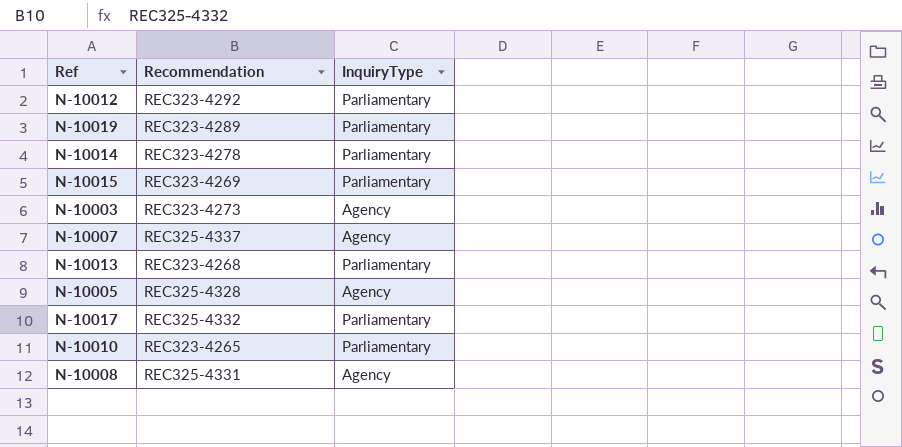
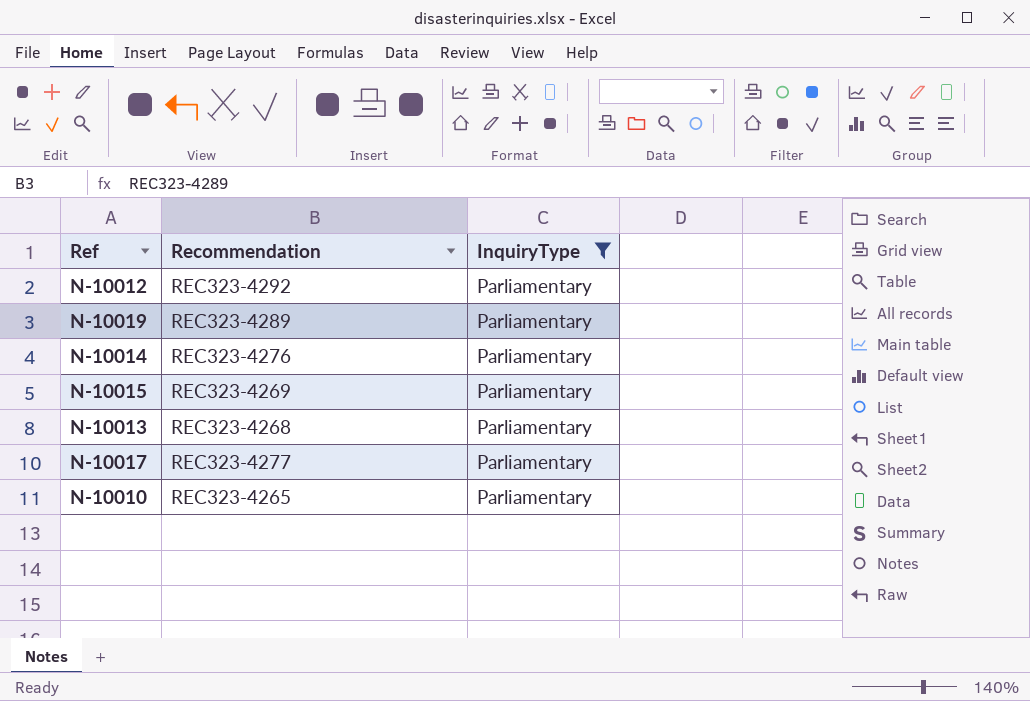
filter: none -> InquiryType = Parliamentary
N-10014 | Recommendation: REC323-4278 -> REC323-4276
N-10017 | Recommendation: REC325-4332 -> REC323-4277

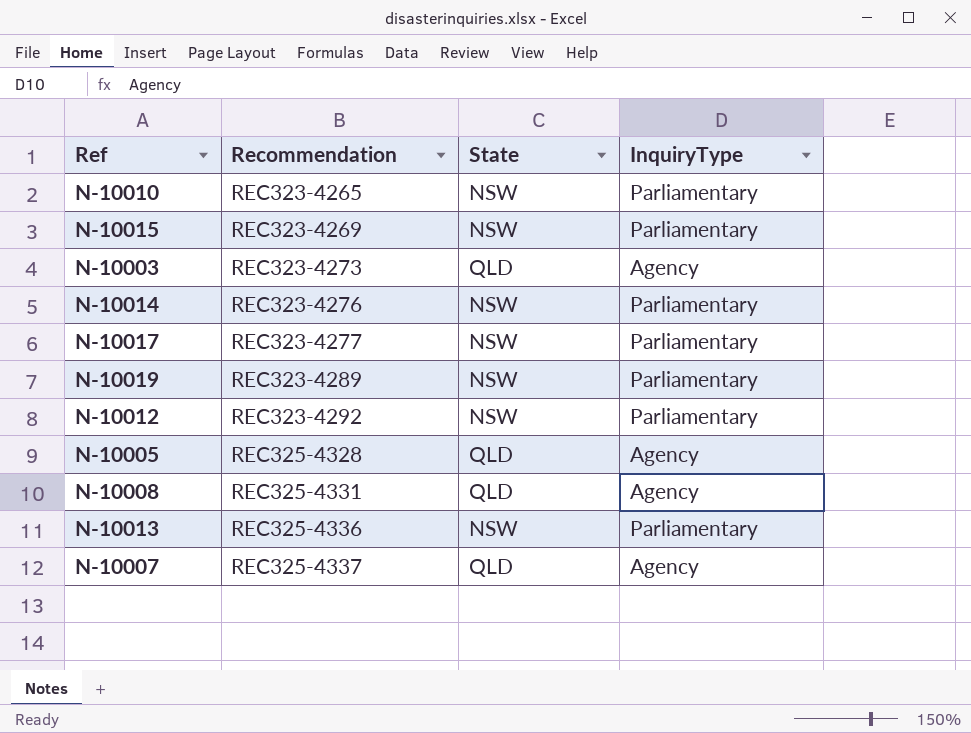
filter: InquiryType = Parliamentary -> none
row order: none -> Recommendation ascending
column State | position: none -> 3
N-10013 | Recommendation: REC323-4268 -> REC325-4336

